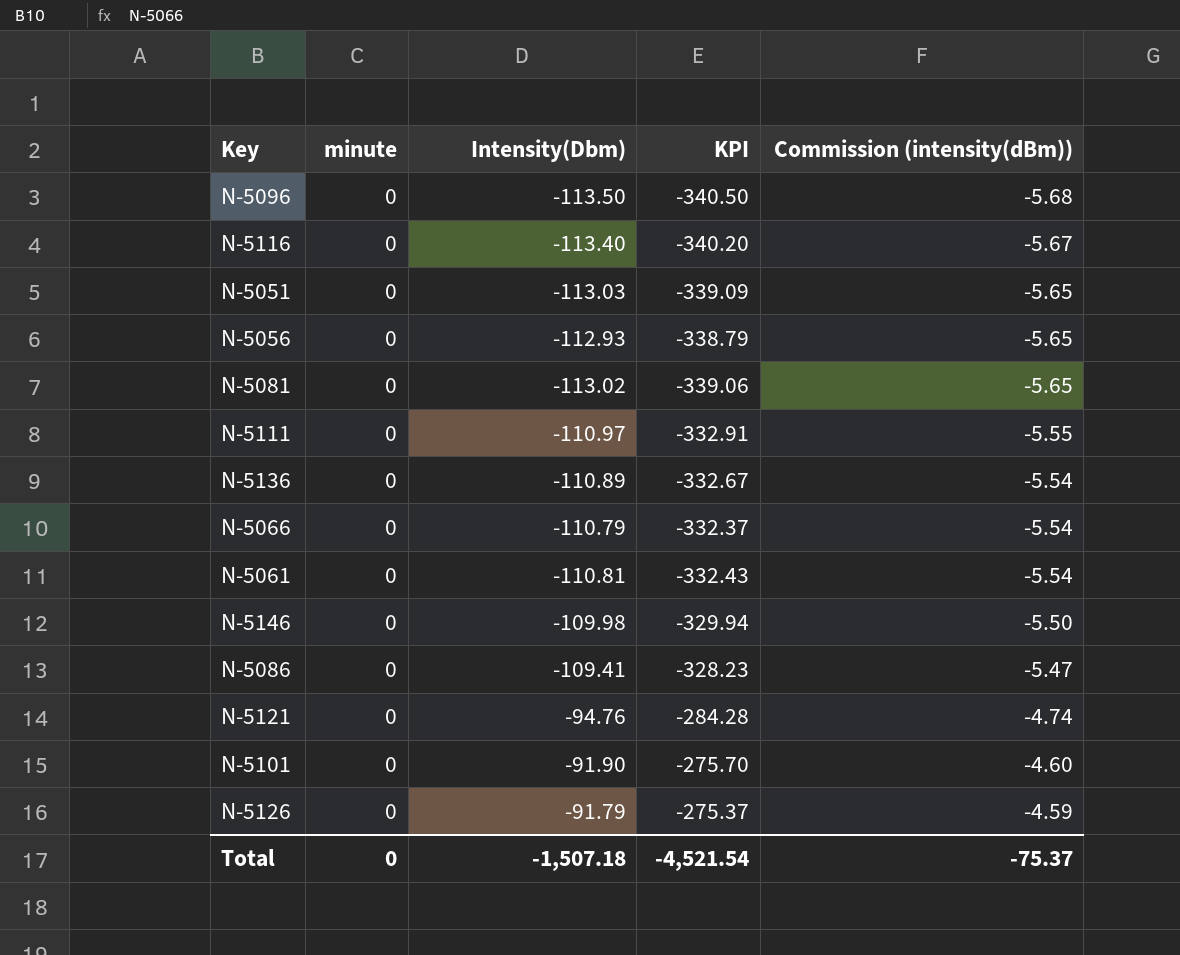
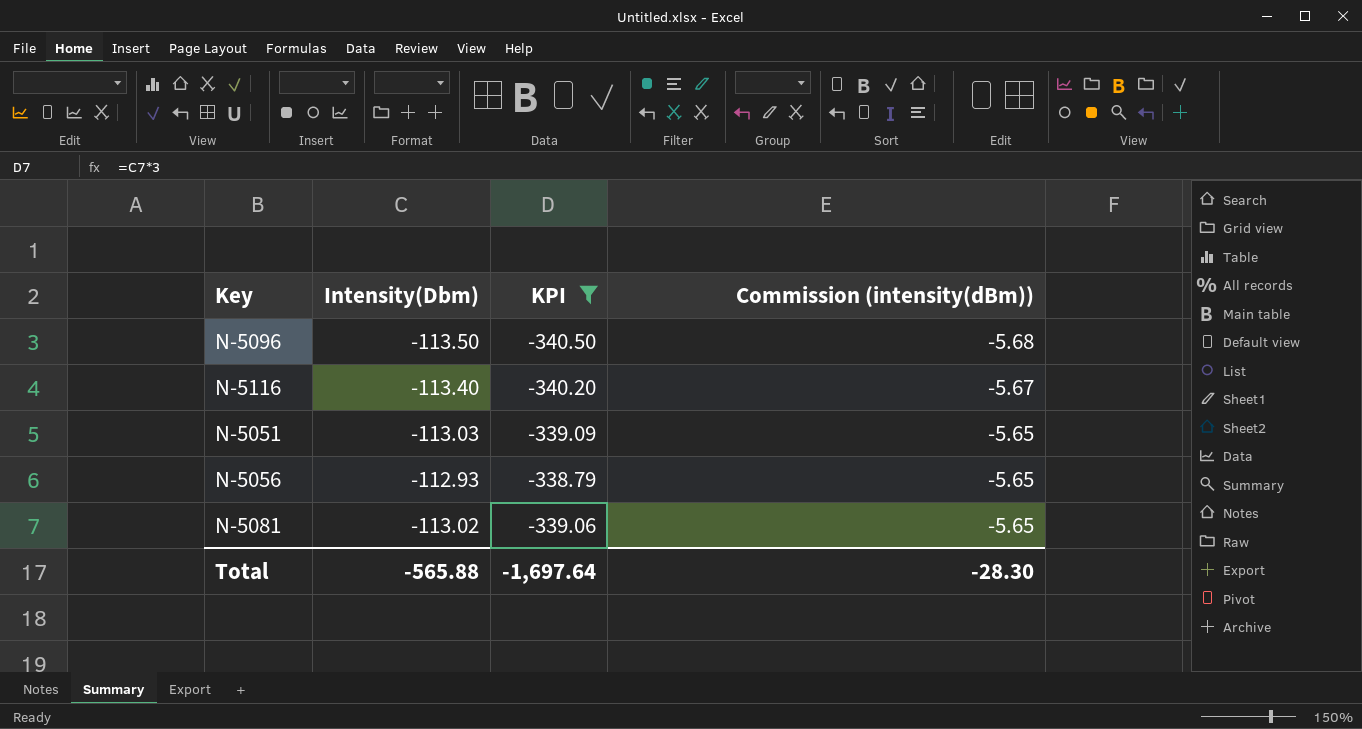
filter: none -> KPI <= -338.79
column minute | position: 2 -> none
Total | Intensity(Dbm): -1,507.18 -> -565.88
Total | KPI: -4,521.54 -> -1,697.64
Total | Commission (intensity(dBm)): -75.37 -> -28.30

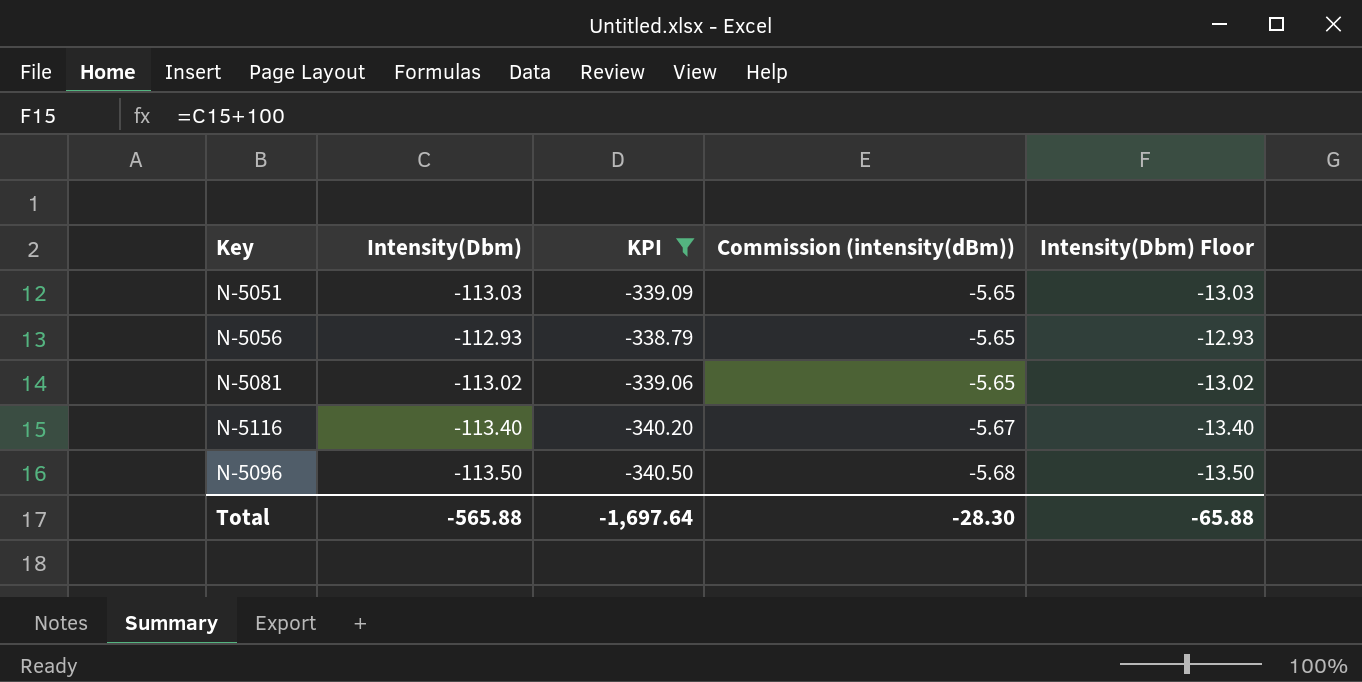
row order: Commission (intensity(dBm)) ascending -> Commission (intensity(dBm)) descending
column Intensity(Dbm) Floor | formula: none -> [Intensity(Dbm)] + 100

